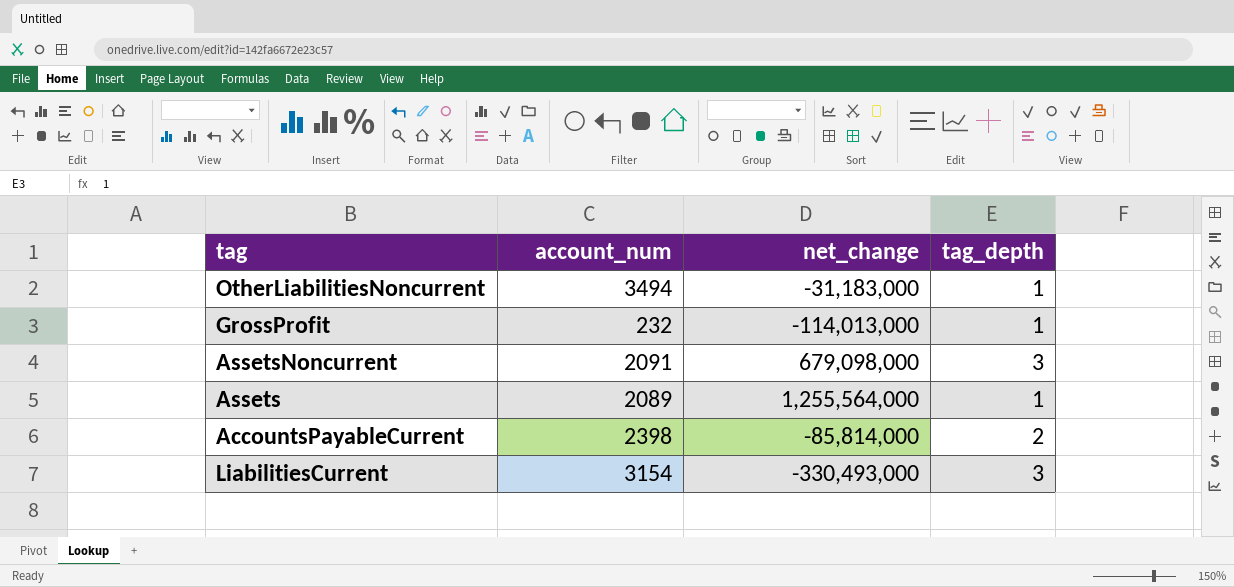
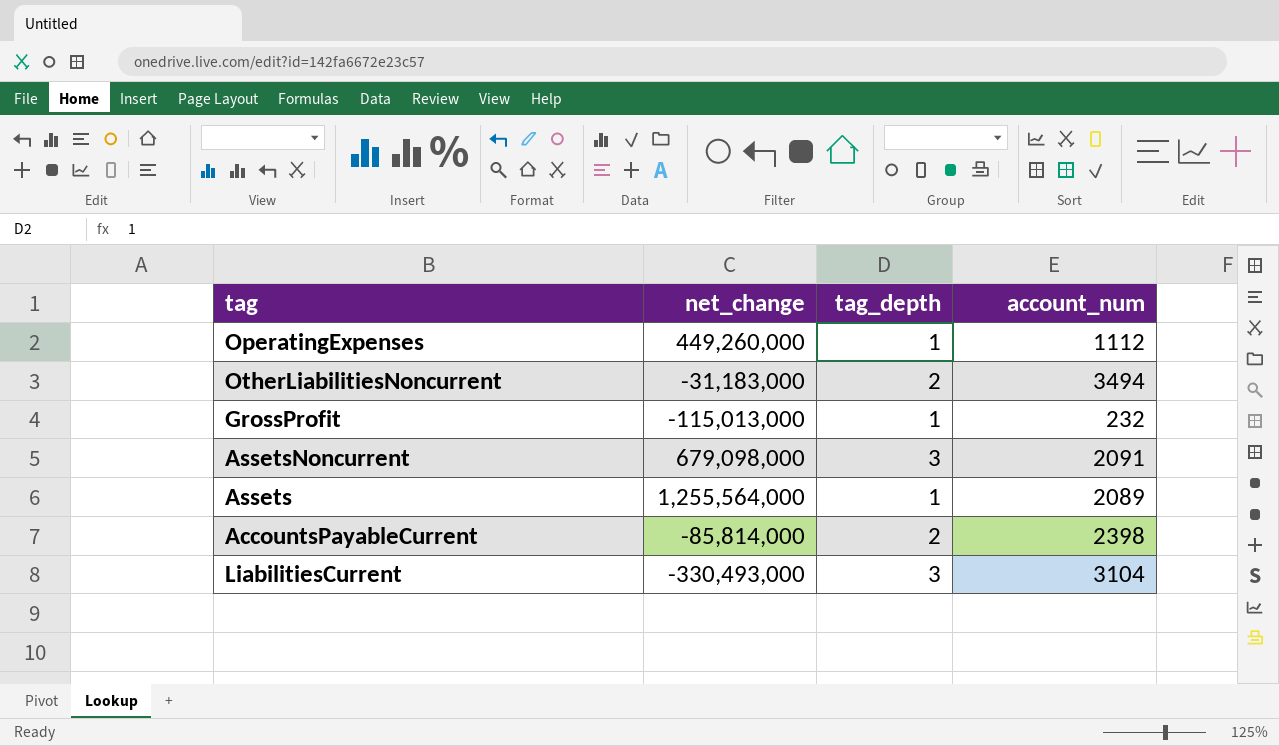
column account_num | position: 2 -> 4
row OperatingExpenses: none -> 449,260,000 | 1 | 1112
OtherLiabilitiesNoncurrent | tag_depth: 1 -> 2
GrossProfit | net_change: -114,013,000 -> -115,013,000
LiabilitiesCurrent | account_num: 3154 -> 3104

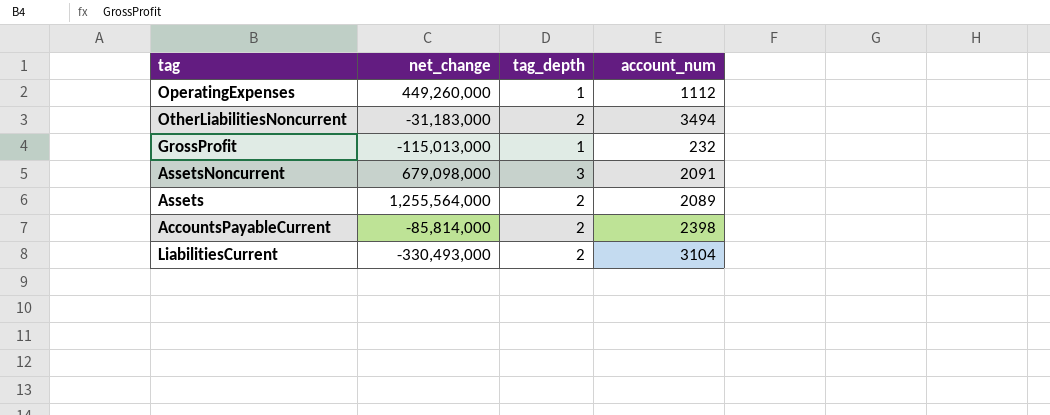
Assets | tag_depth: 1 -> 2
LiabilitiesCurrent | tag_depth: 3 -> 2

